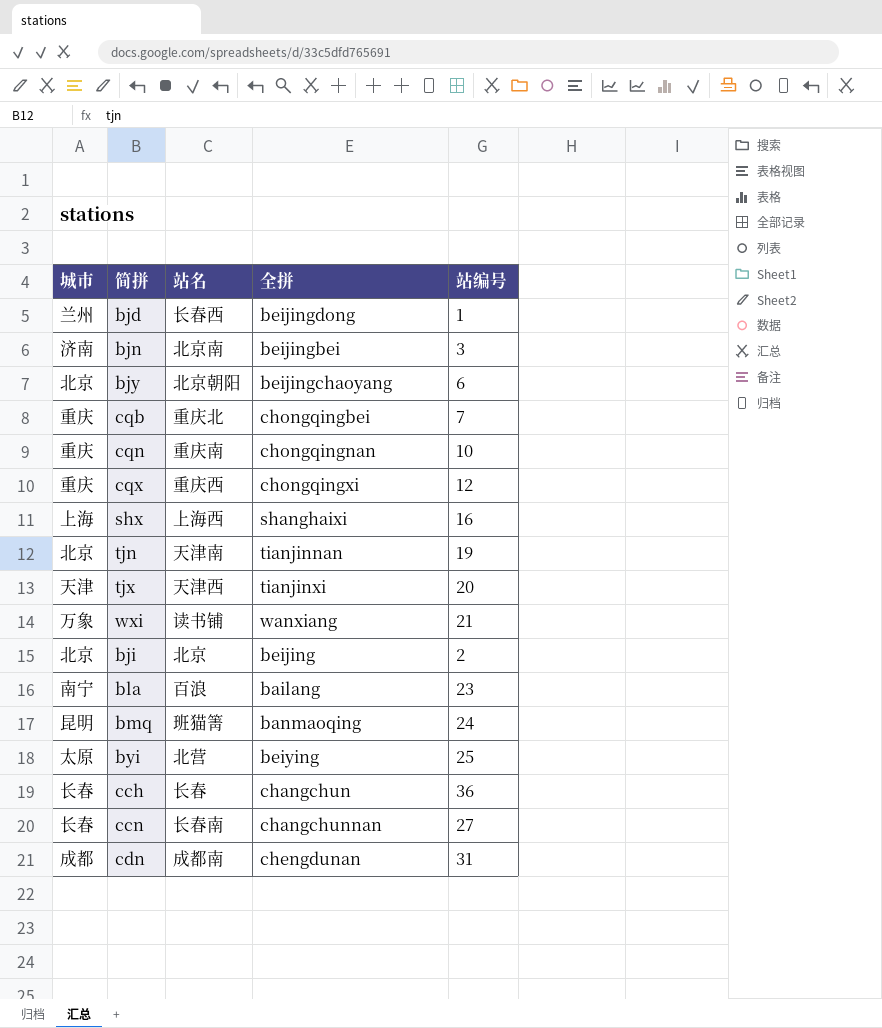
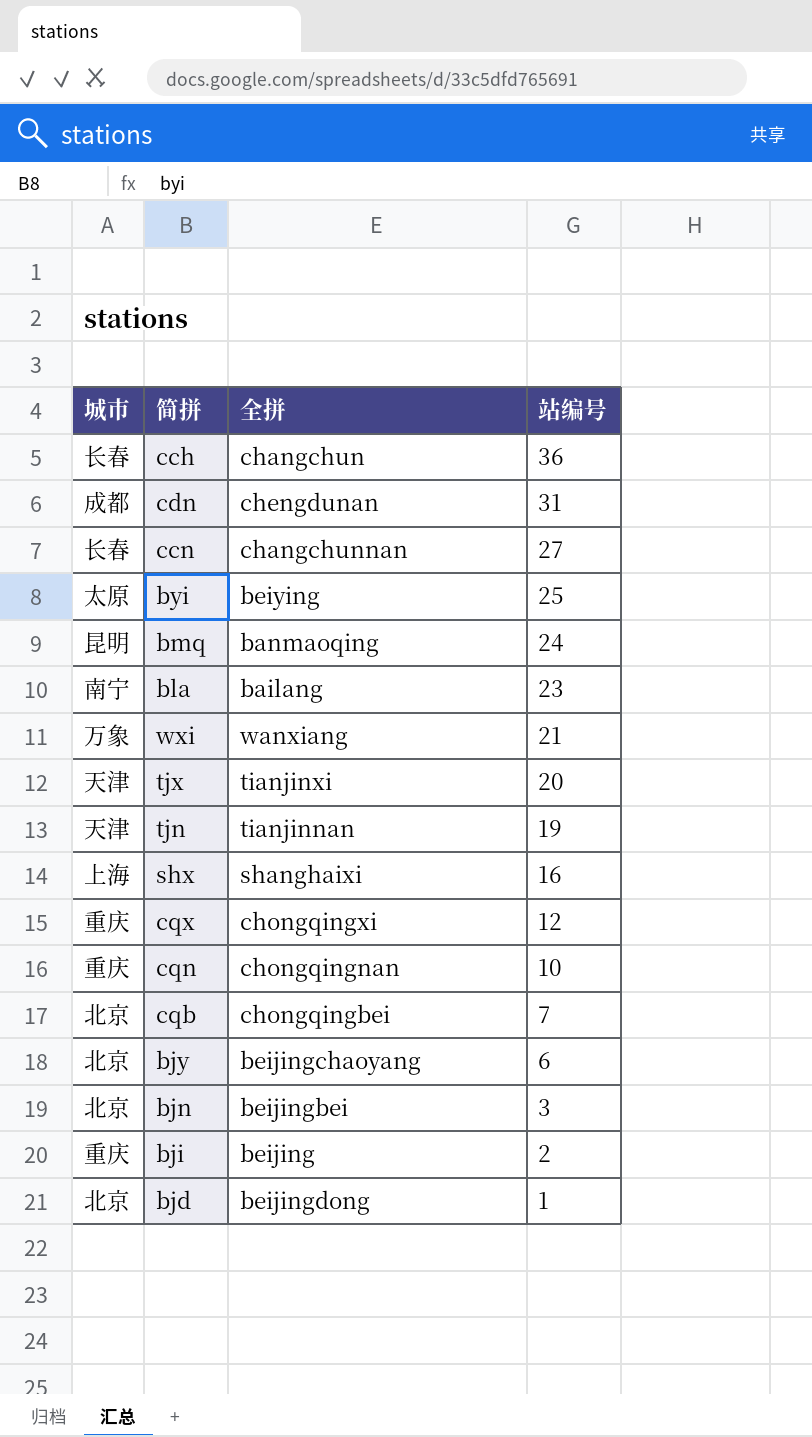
row order: none -> 站编号 descending
column 站名 | position: 3 -> none
tjn | 城市: 北京 -> 天津
cqb | 城市: 重庆 -> 北京
bjn | 城市: 济南 -> 北京
bji | 城市: 北京 -> 重庆
bjd | 城市: 兰州 -> 北京

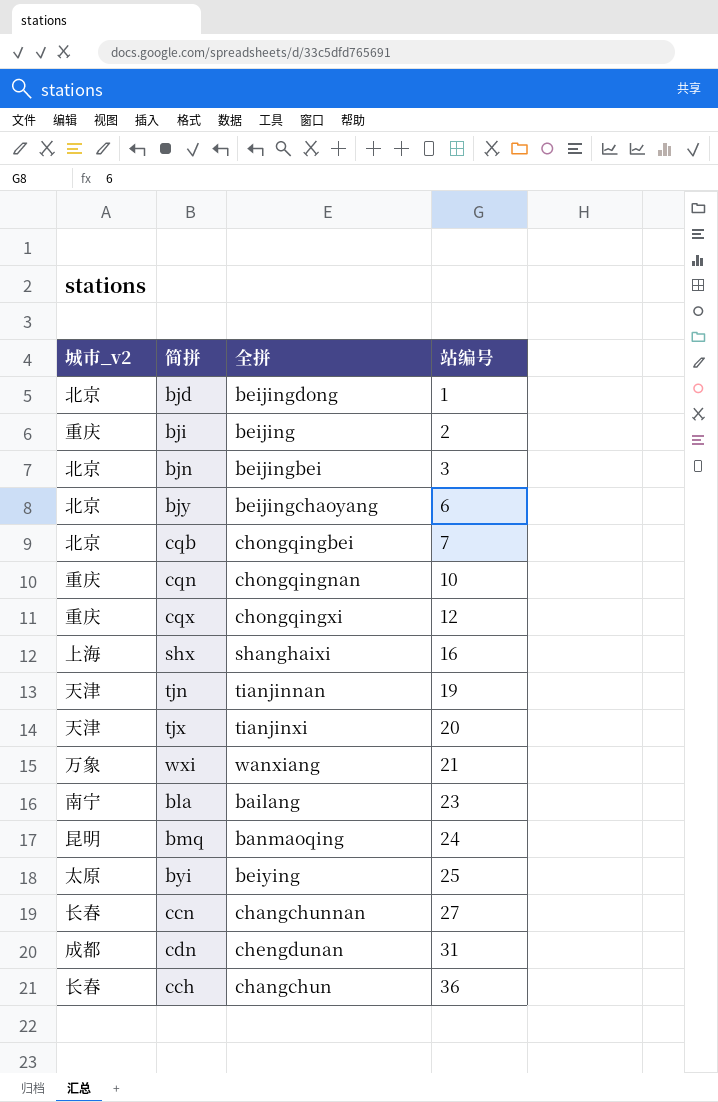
row order: 站编号 descending -> 站编号 ascending
column name: 城市 -> 城市_v2

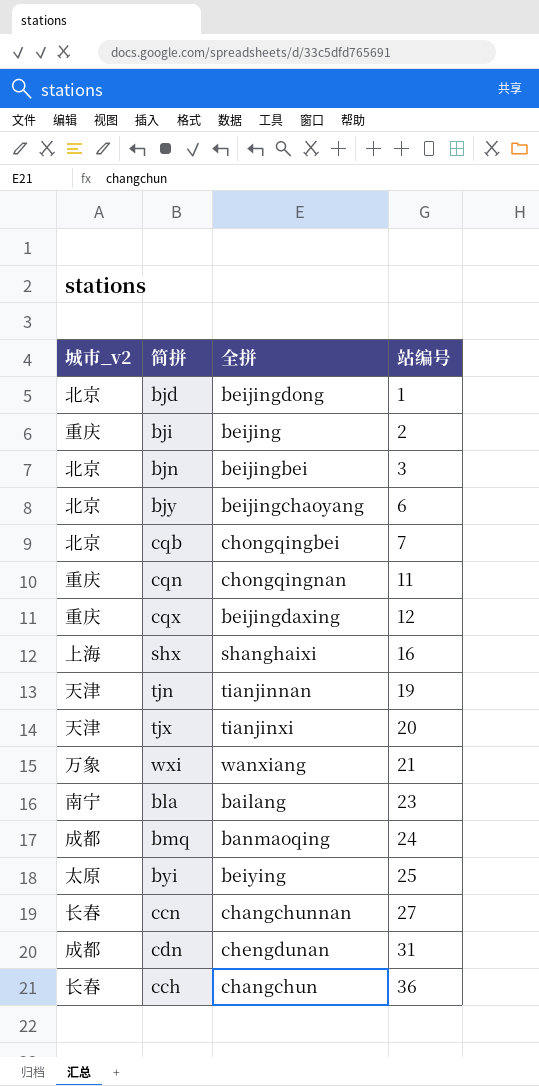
cqn | 站编号: 10 -> 11
cqx | 全拼: chongqingxi -> beijingdaxing
bmq | 城市_v2: 昆明 -> 成都

